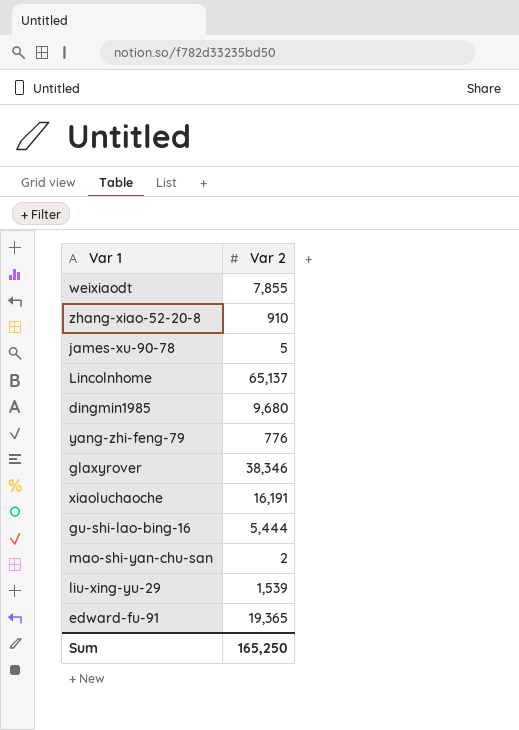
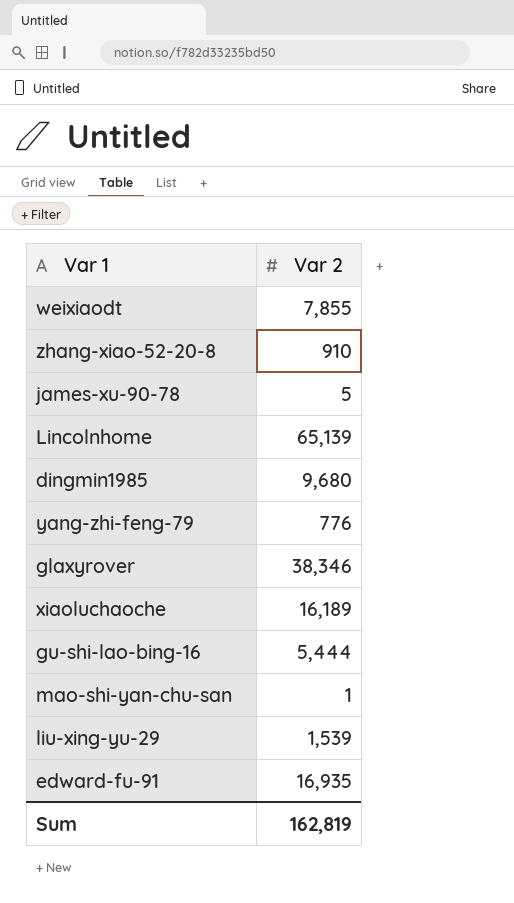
Lincolnhome | Var 2: 65,137 -> 65,139
xiaoluchaoche | Var 2: 16,191 -> 16,189
mao-shi-yan-chu-san | Var 2: 2 -> 1
edward-fu-91 | Var 2: 19,365 -> 16,935
Sum | Var 2: 165,250 -> 162,819

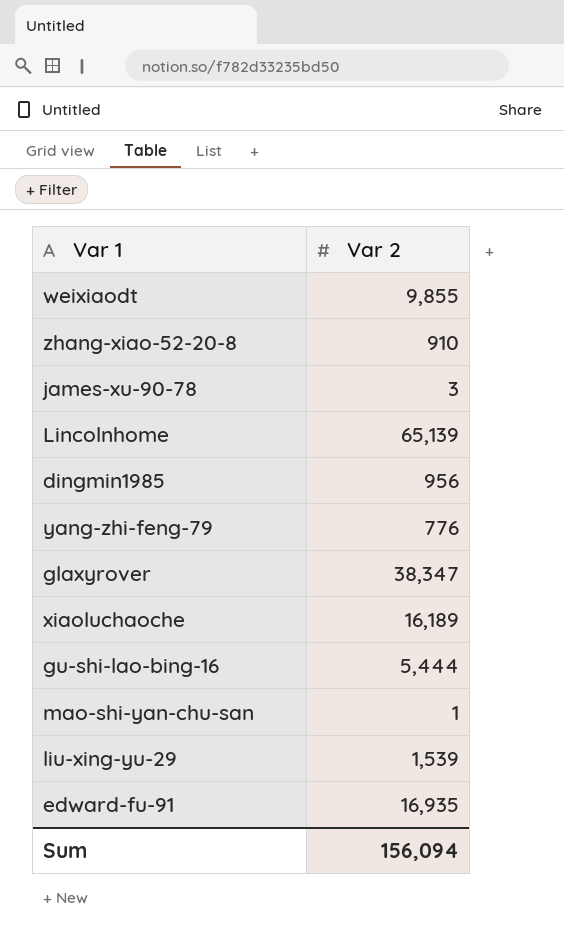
weixiaodt | Var 2: 7,855 -> 9,855
james-xu-90-78 | Var 2: 5 -> 3
dingmin1985 | Var 2: 9,680 -> 956
glaxyrover | Var 2: 38,346 -> 38,347
Sum | Var 2: 162,819 -> 156,094

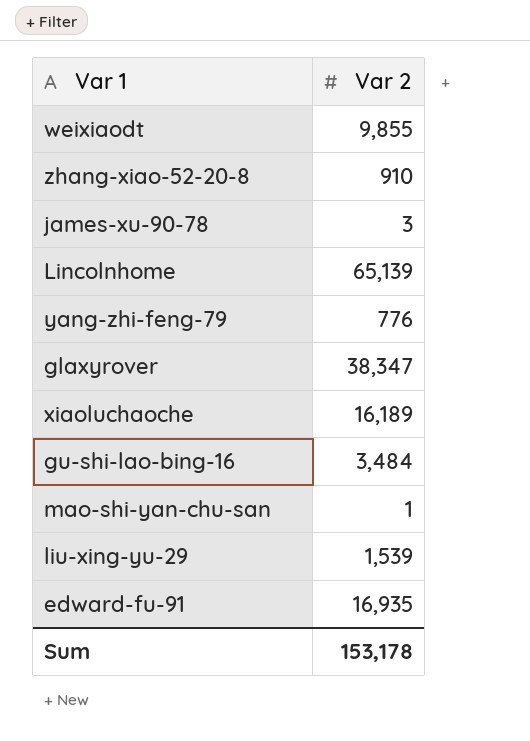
row dingmin1985: 956 -> none
gu-shi-lao-bing-16 | Var 2: 5,444 -> 3,484
Sum | Var 2: 156,094 -> 153,178

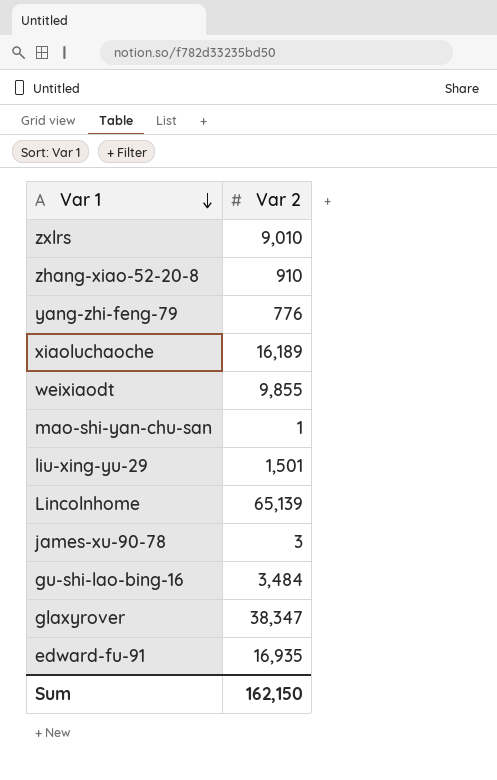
row order: none -> Var 1 descending
row zxlrs: none -> 9,010
liu-xing-yu-29 | Var 2: 1,539 -> 1,501
Sum | Var 2: 153,178 -> 162,150

